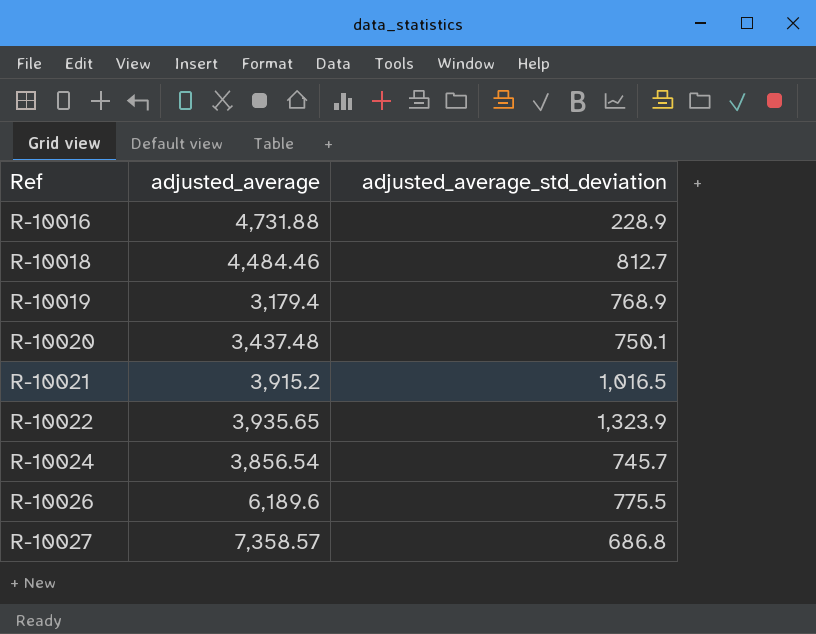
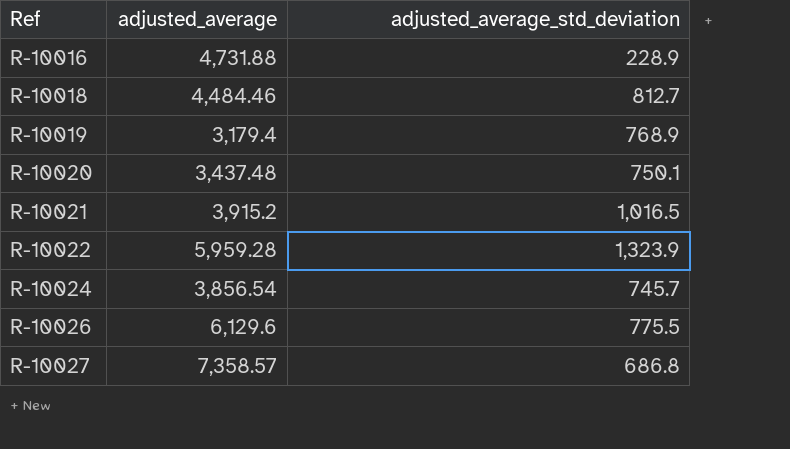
R-10022 | adjusted_average: 3,935.65 -> 5,959.28
R-10026 | adjusted_average: 6,189.6 -> 6,129.6

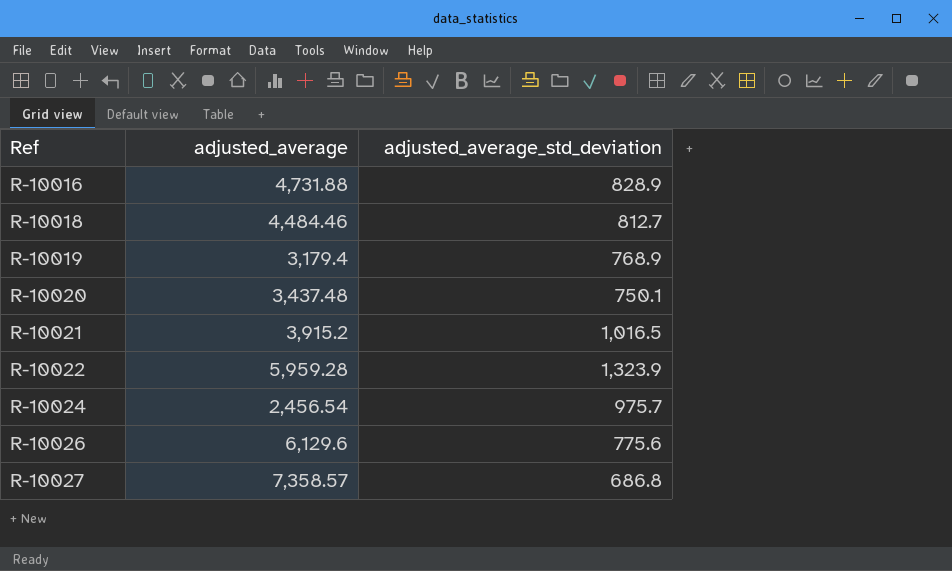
R-10016 | adjusted_average_std_deviation: 228.9 -> 828.9
R-10024 | adjusted_average: 3,856.54 -> 2,456.54
R-10024 | adjusted_average_std_deviation: 745.7 -> 975.7
R-10026 | adjusted_average_std_deviation: 775.5 -> 775.6

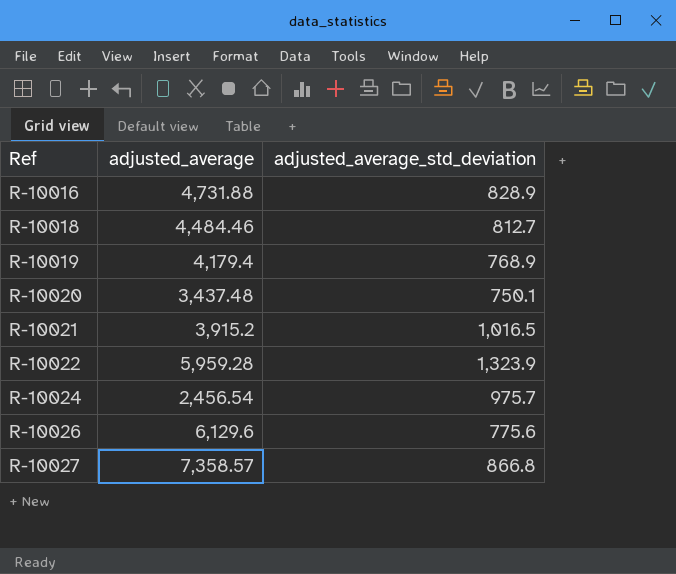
R-10019 | adjusted_average: 3,179.4 -> 4,179.4
R-10027 | adjusted_average_std_deviation: 686.8 -> 866.8

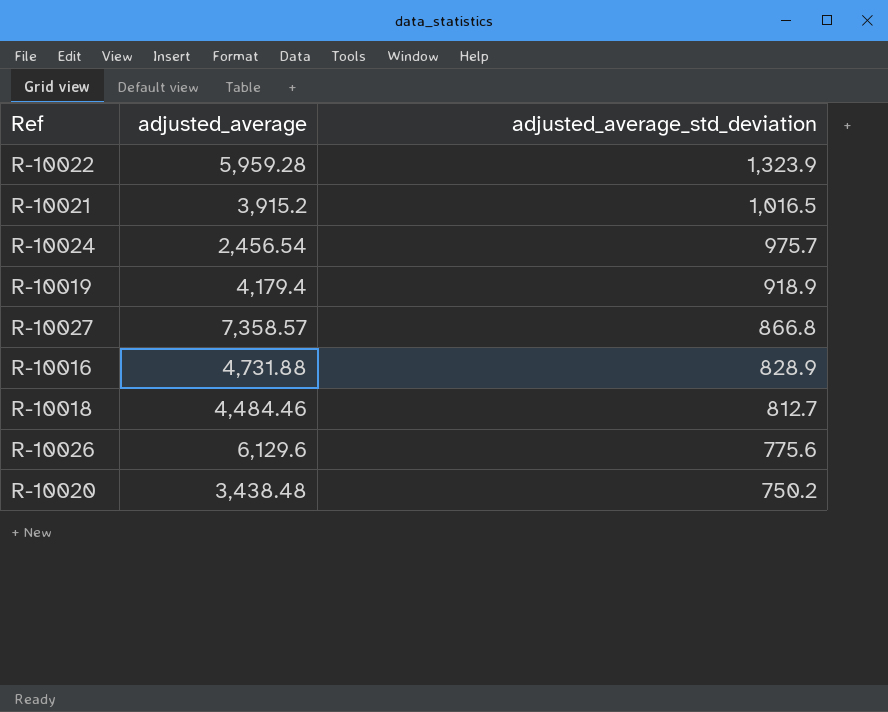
row order: Ref ascending -> adjusted_average_std_deviation descending
R-10019 | adjusted_average_std_deviation: 768.9 -> 918.9
R-10020 | adjusted_average: 3,437.48 -> 3,438.48
R-10020 | adjusted_average_std_deviation: 750.1 -> 750.2

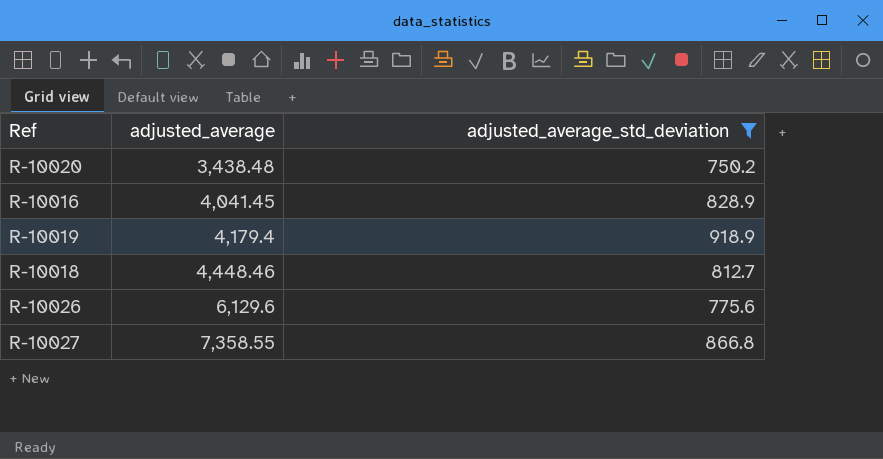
filter: none -> adjusted_average_std_deviation <= 918.9
row order: adjusted_average_std_deviation descending -> adjusted_average ascending
R-10016 | adjusted_average: 4,731.88 -> 4,041.45
R-10018 | adjusted_average: 4,484.46 -> 4,448.46
R-10027 | adjusted_average: 7,358.57 -> 7,358.55

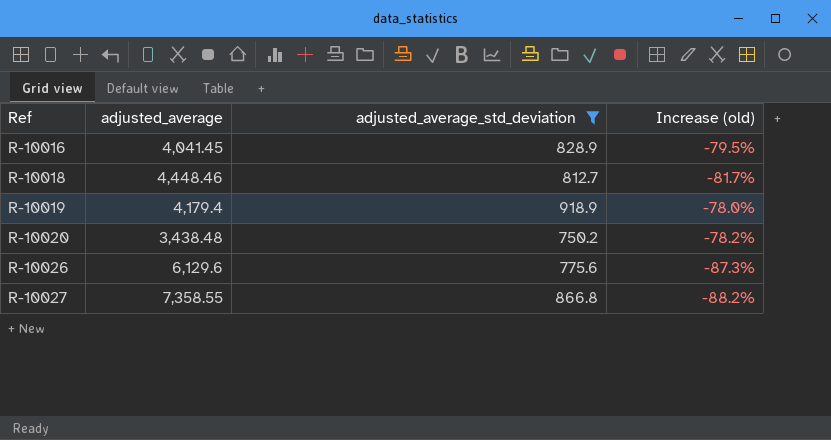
row order: adjusted_average ascending -> Ref ascending
column Increase (old) | formula: none -> ([adjusted_average_std_deviation] - [adjusted_average]) / [adjusted_average]

